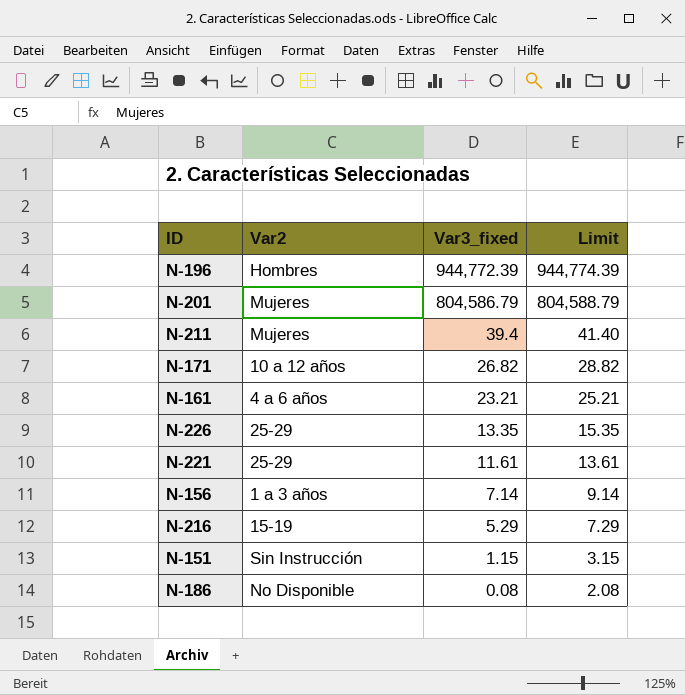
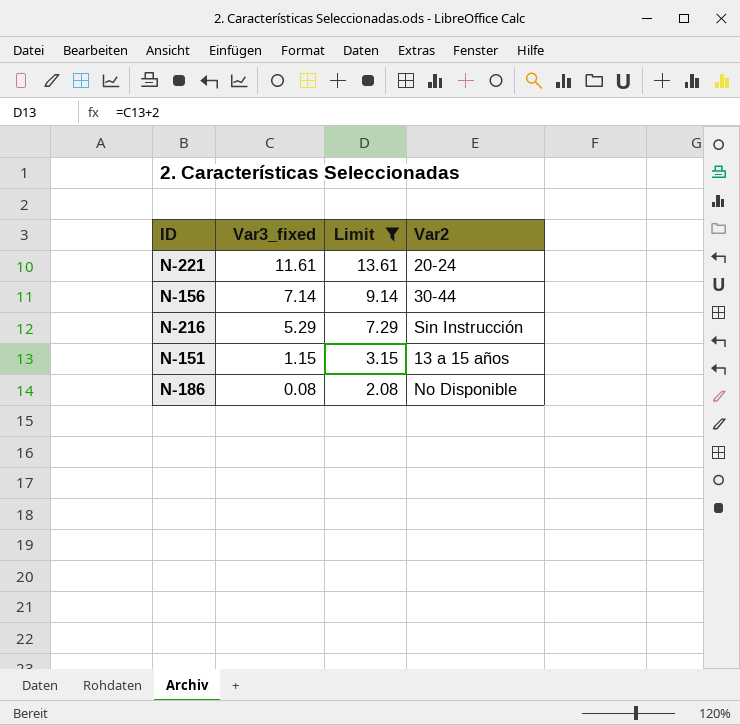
filter: none -> Limit <= 13.61
column Var2 | position: 2 -> 4
N-221 | Var2: 25-29 -> 20-24
N-156 | Var2: 1 a 3 años -> 30-44
N-216 | Var2: 15-19 -> Sin Instrucción
N-151 | Var2: Sin Instrucción -> 13 a 15 años

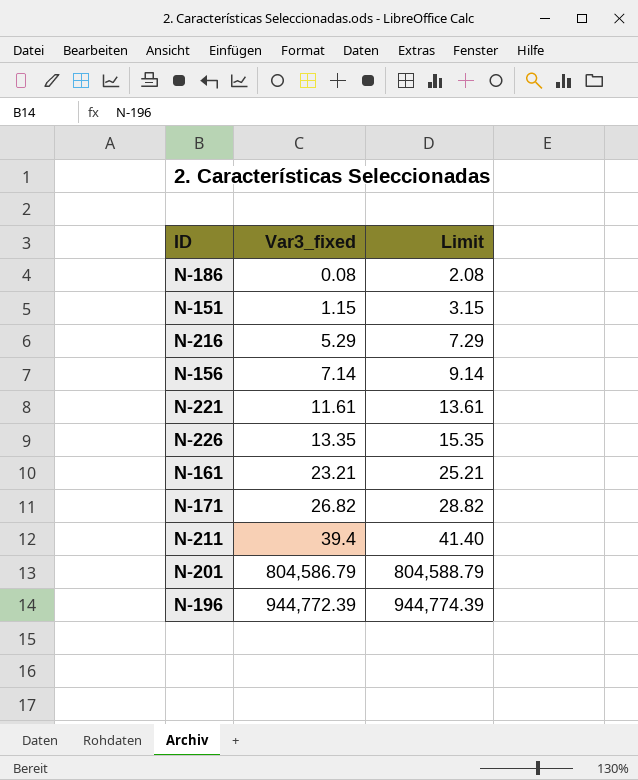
filter: Limit <= 13.61 -> none
row order: Var3_fixed descending -> Var3_fixed ascending
column Var2 | position: 4 -> none

